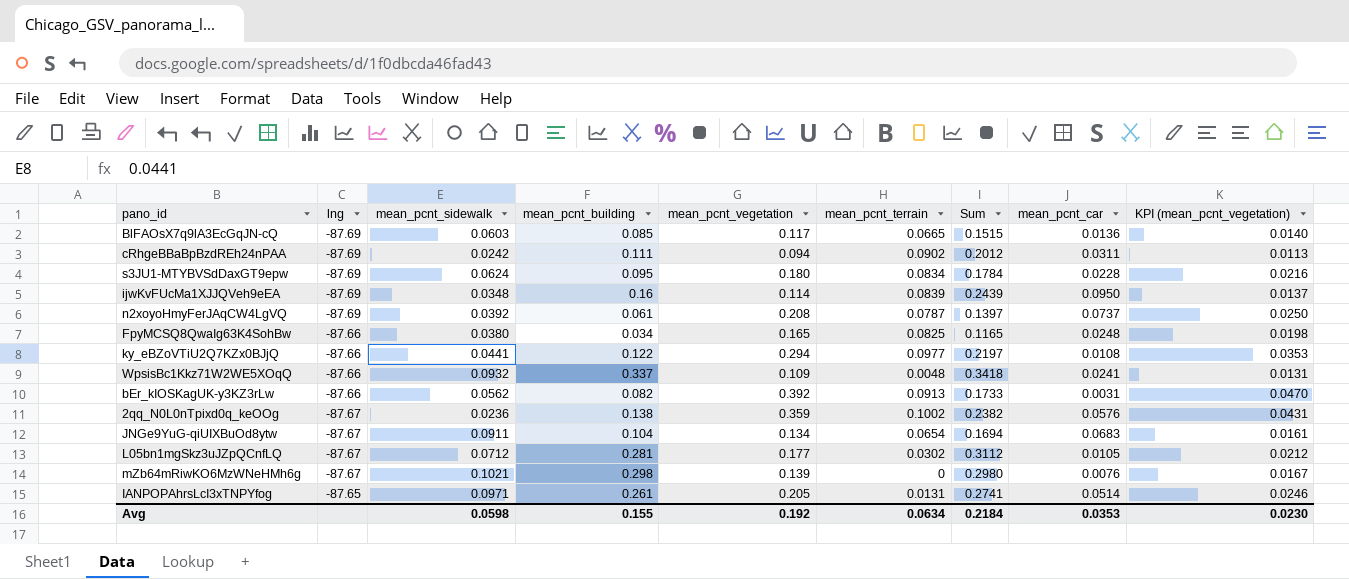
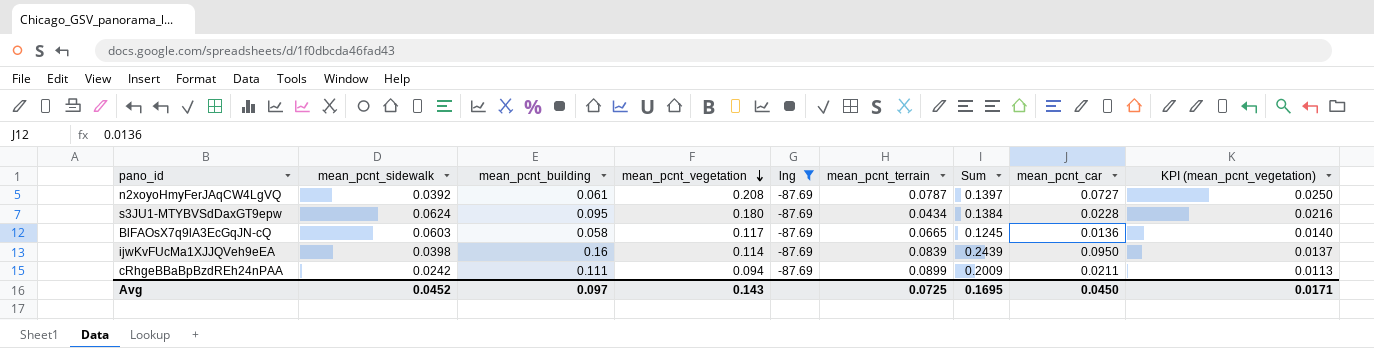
filter: none -> lng = -87.69
row order: none -> mean_pcnt_vegetation descending
column lng | position: 2 -> 5
n2xoyoHmyFerJAqCW4LgVQ | mean_pcnt_car: 0.0737 -> 0.0727
s3JU1-MTYBVSdDaxGT9epw | mean_pcnt_terrain: 0.0834 -> 0.0434
s3JU1-MTYBVSdDaxGT9epw | Sum: 0.1784 -> 0.1384
BlFAOsX7q9lA3EcGqJN-cQ | mean_pcnt_building: 0.085 -> 0.058
BlFAOsX7q9lA3EcGqJN-cQ | Sum: 0.1515 -> 0.1245
ijwKvFUcMa1XJJQVeh9eEA | mean_pcnt_sidewalk: 0.0348 -> 0.0398
cRhgeBBaBpBzdREh24nPAA | mean_pcnt_terrain: 0.0902 -> 0.0899
cRhgeBBaBpBzdREh24nPAA | Sum: 0.2012 -> 0.2009
cRhgeBBaBpBzdREh24nPAA | mean_pcnt_car: 0.0311 -> 0.0211
Avg | mean_pcnt_sidewalk: 0.0598 -> 0.0452
Avg | mean_pcnt_building: 0.155 -> 0.097
Avg | mean_pcnt_vegetation: 0.192 -> 0.143
Avg | mean_pcnt_terrain: 0.0634 -> 0.0725
Avg | Sum: 0.2184 -> 0.1695
Avg | mean_pcnt_car: 0.0353 -> 0.0450
Avg | KPI (mean_pcnt_vegetation): 0.0230 -> 0.0171

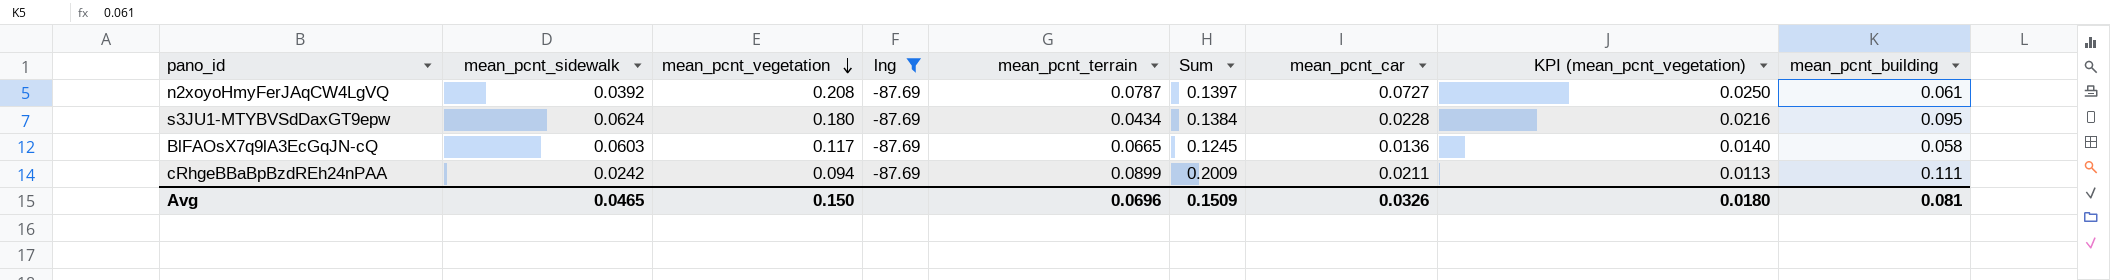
column mean_pcnt_building | position: 3 -> 9
row ijwKvFUcMa1XJJQVeh9eEA: 0.0398 | 0.16 | 0.114 | -87.69 | 0.0839 | 0.2439 | 0.0950 | 0.0137 -> none
Avg | mean_pcnt_sidewalk: 0.0452 -> 0.0465
Avg | mean_pcnt_vegetation: 0.143 -> 0.150
Avg | mean_pcnt_terrain: 0.0725 -> 0.0696
Avg | Sum: 0.1695 -> 0.1509
Avg | mean_pcnt_car: 0.0450 -> 0.0326
Avg | KPI (mean_pcnt_vegetation): 0.0171 -> 0.0180
Avg | mean_pcnt_building: 0.097 -> 0.081

